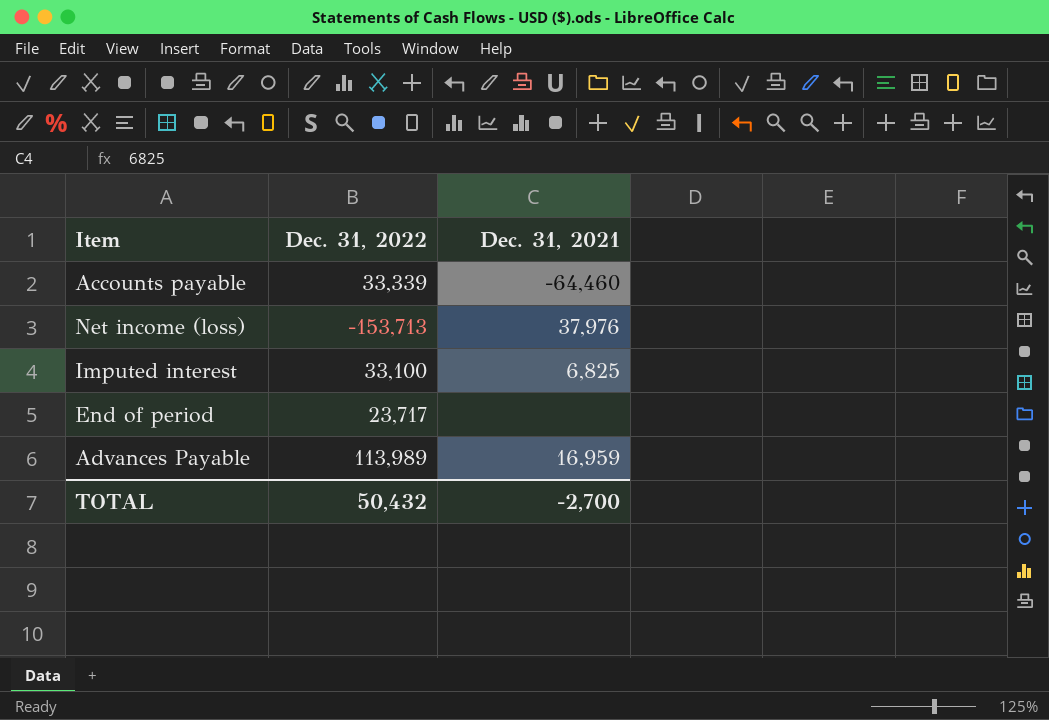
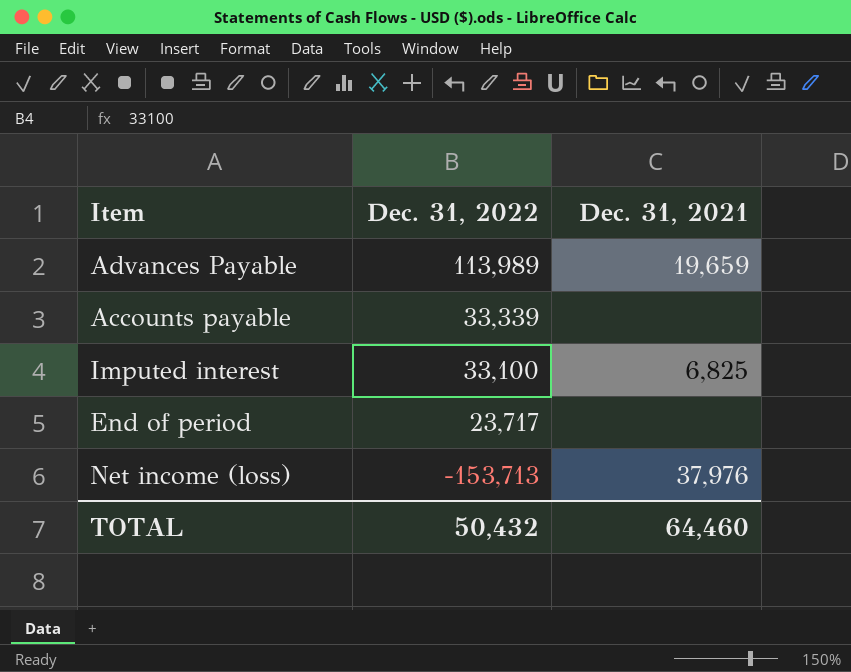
row order: none -> Dec. 31, 2022 descending
Advances Payable | Dec. 31, 2021: 16,959 -> 19,659
Accounts payable | Dec. 31, 2021: -64,460 -> none
TOTAL | Dec. 31, 2021: -2,700 -> 64,460

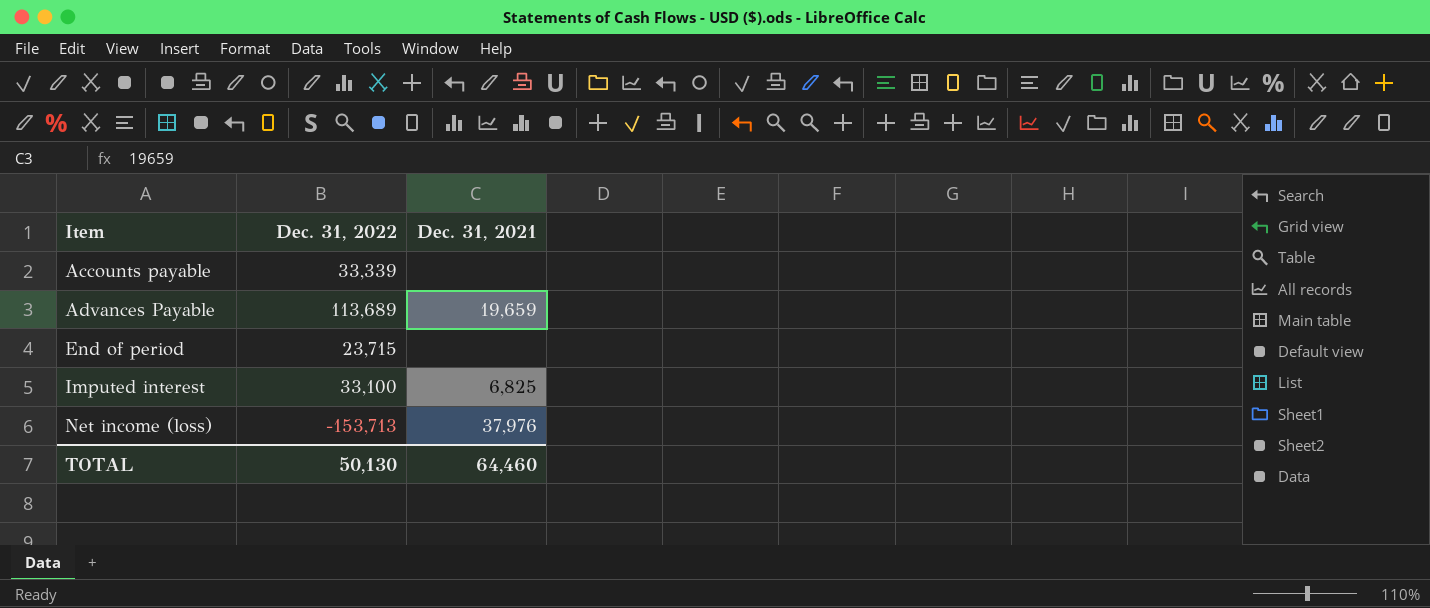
row order: Dec. 31, 2022 descending -> Item ascending
Advances Payable | Dec. 31, 2022: 113,989 -> 113,689
End of period | Dec. 31, 2022: 23,717 -> 23,715
TOTAL | Dec. 31, 2022: 50,432 -> 50,130

